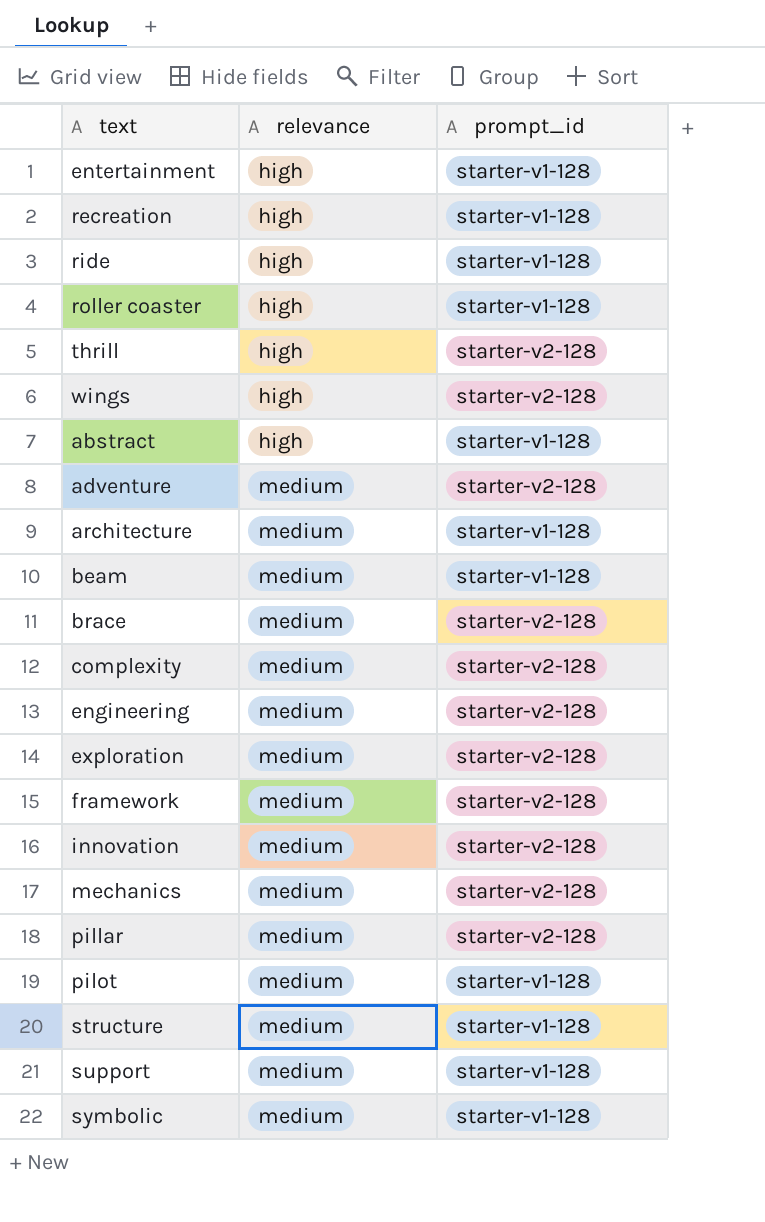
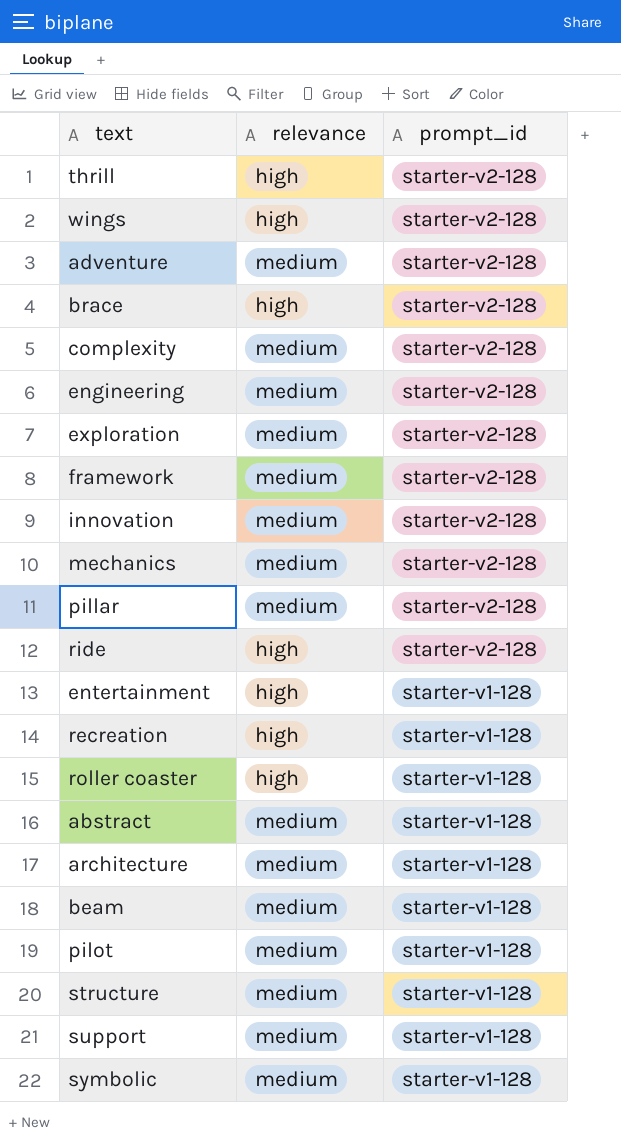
row order: relevance ascending -> prompt_id descending
brace | relevance: medium -> high
ride | prompt_id: starter-v1-128 -> starter-v2-128
abstract | relevance: high -> medium

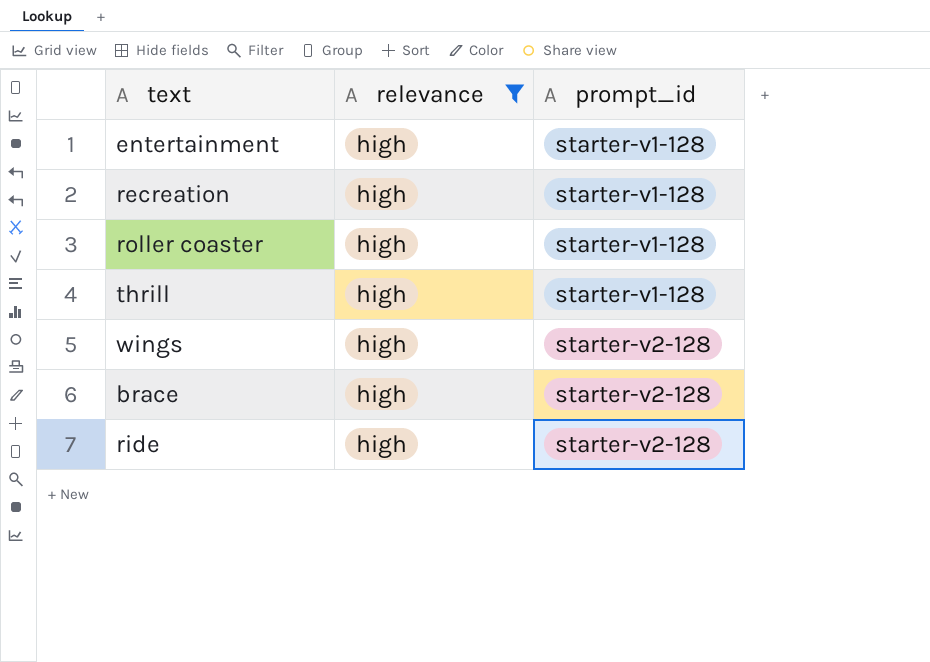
filter: none -> relevance = high
row order: prompt_id descending -> prompt_id ascending
thrill | prompt_id: starter-v2-128 -> starter-v1-128

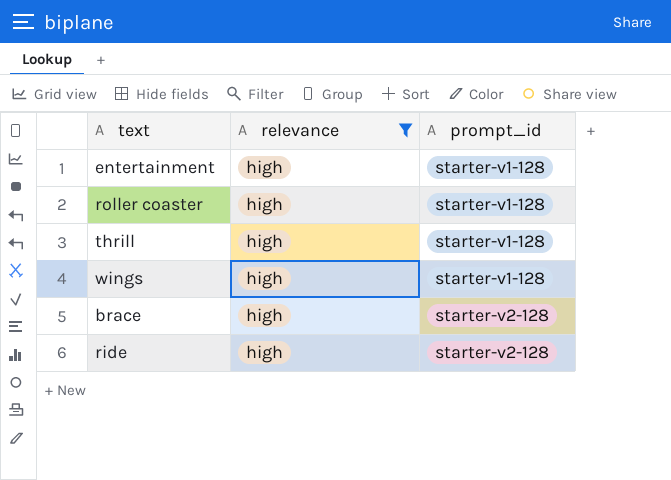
row recreation: high | starter-v1-128 -> none
wings | prompt_id: starter-v2-128 -> starter-v1-128

